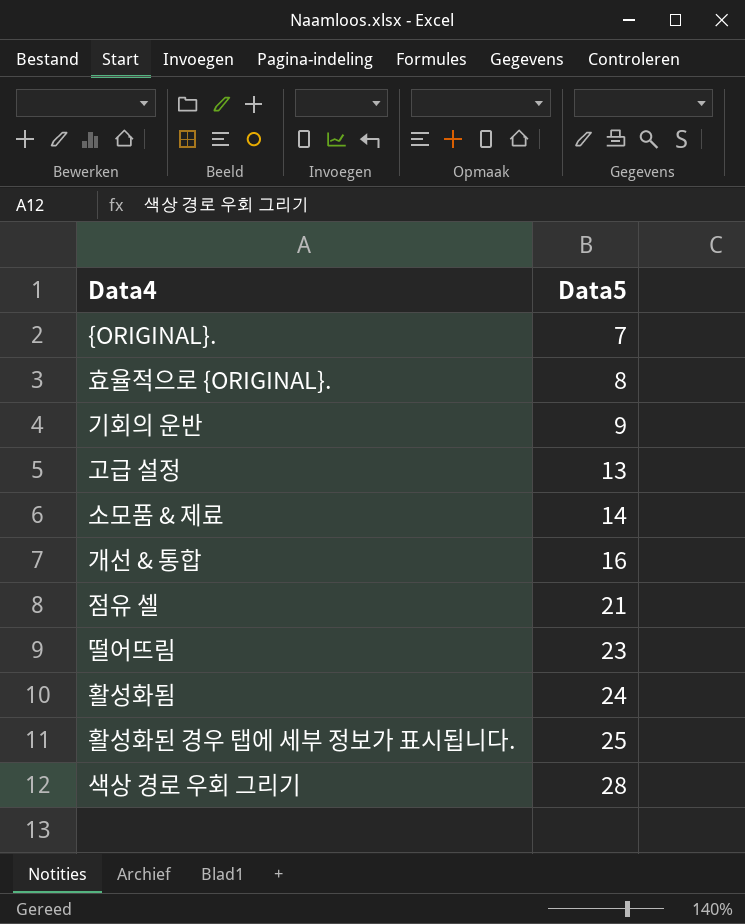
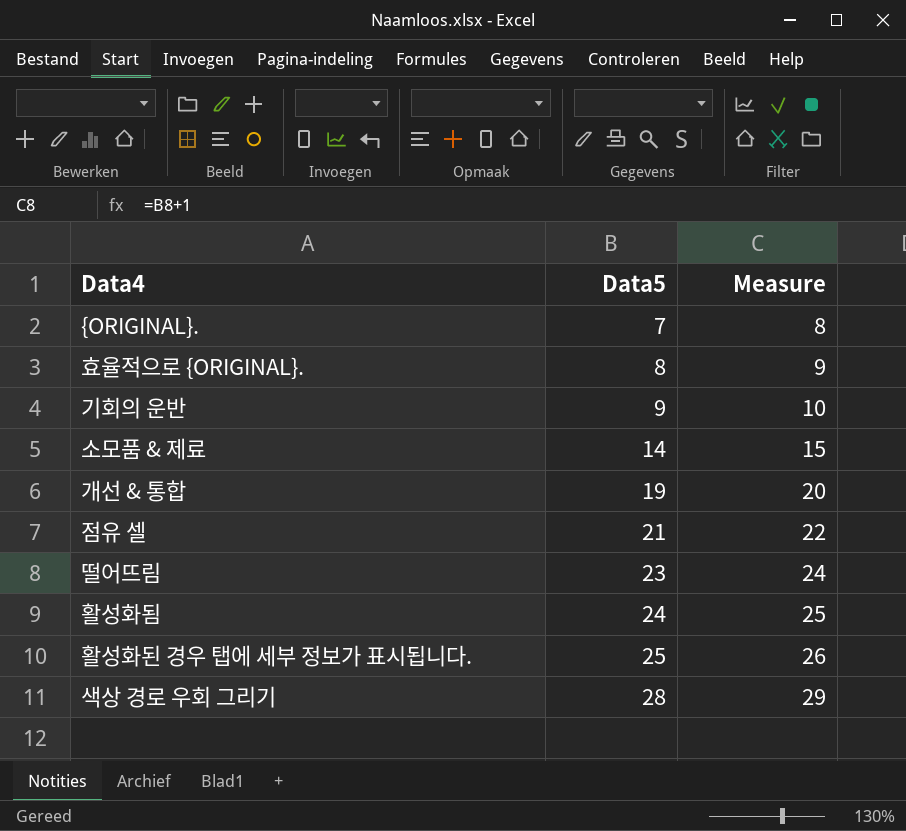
column Measure | formula: none -> [Data5] + 1
row 고급 설정: 13 -> none
개선 & 통합 | Data5: 16 -> 19

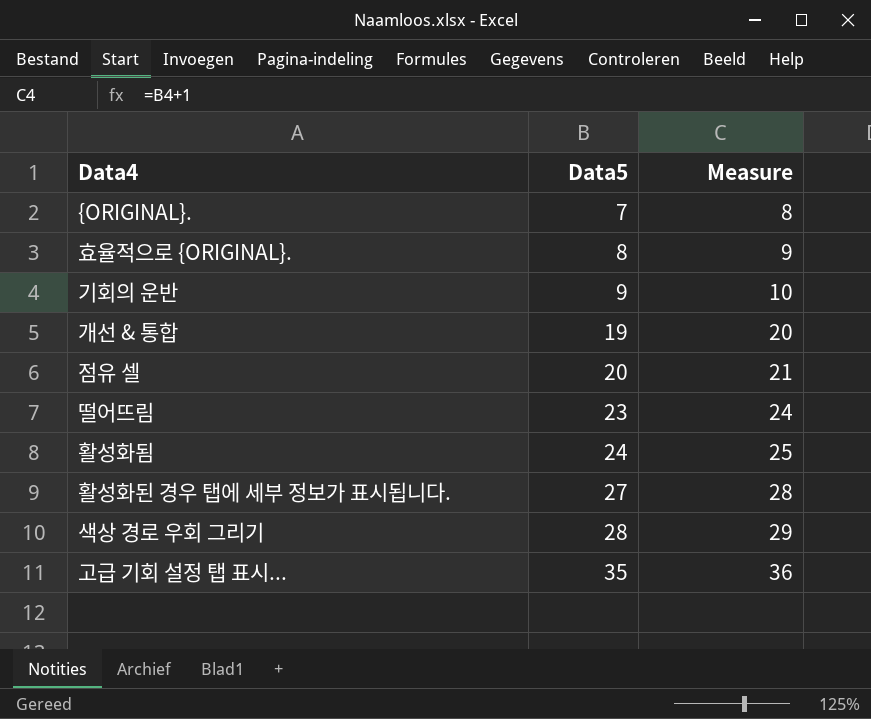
row 소모품 & 제료: 14 | 15 -> none
점유 셀 | Data5: 21 -> 20
점유 셀 | Measure: 22 -> 21
활성화된 경우 탭에 세부 정보가 표시됩니다. | Data5: 25 -> 27
활성화된 경우 탭에 세부 정보가 표시됩니다. | Measure: 26 -> 28
row 고급 기회 설정 탭 표시...: none -> 35 | 36

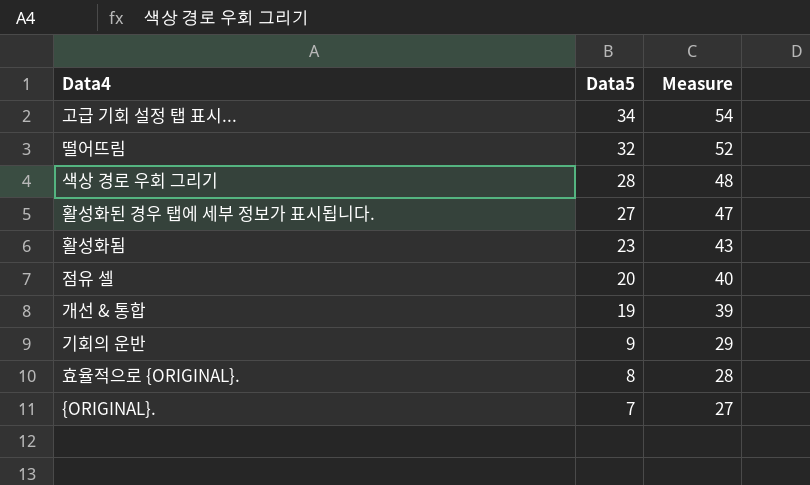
row order: Data5 ascending -> Data5 descending
column Measure | formula: [Data5] + 1 -> [Data5] + 20
고급 기회 설정 탭 표시... | Data5: 35 -> 34
떨어뜨림 | Data5: 23 -> 32
활성화됨 | Data5: 24 -> 23

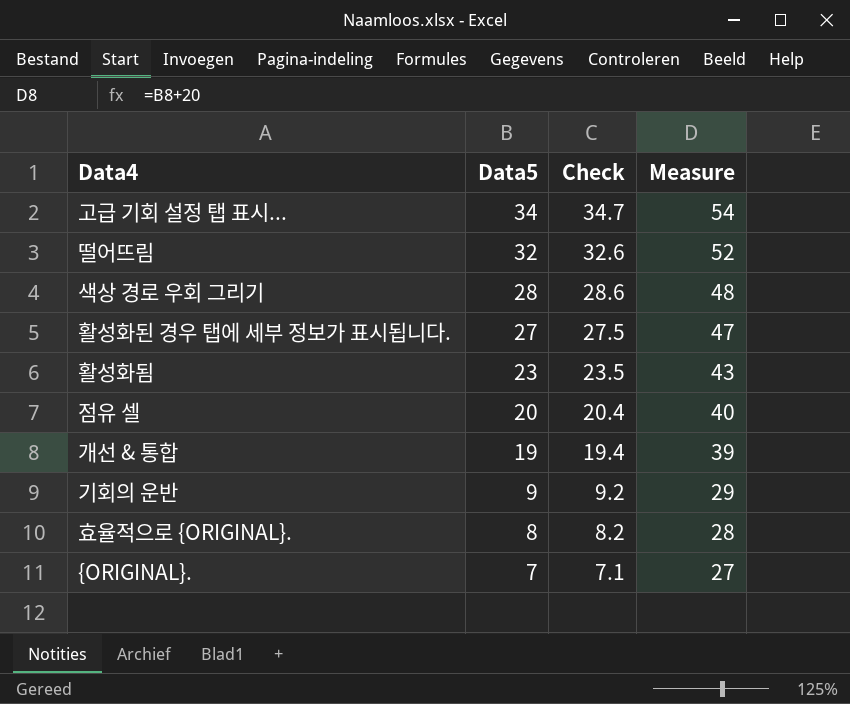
column Check | formula: none -> [Data5] * 1.02

